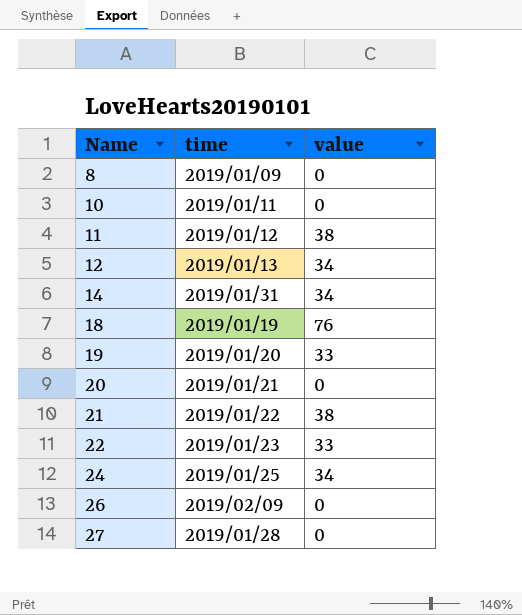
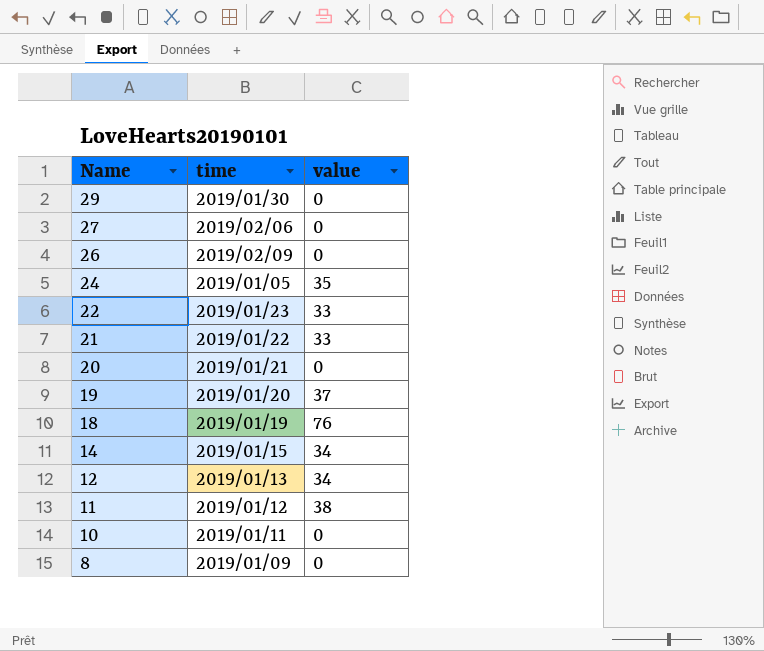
row order: Name ascending -> Name descending
row 29: none -> 2019/01/30 | 0
27 | time: 2019/01/28 -> 2019/02/06
24 | time: 2019/01/25 -> 2019/01/05
24 | value: 34 -> 35
21 | value: 38 -> 33
19 | value: 33 -> 37
14 | time: 2019/01/31 -> 2019/01/15

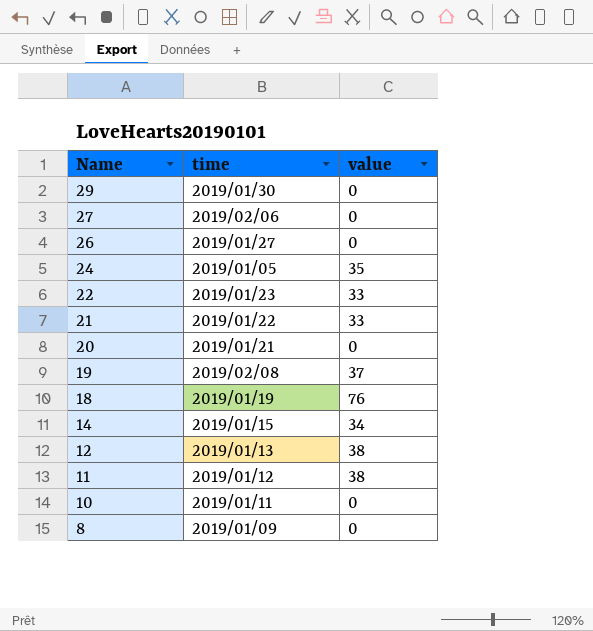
26 | time: 2019/02/09 -> 2019/01/27
19 | time: 2019/01/20 -> 2019/02/08
12 | value: 34 -> 38

